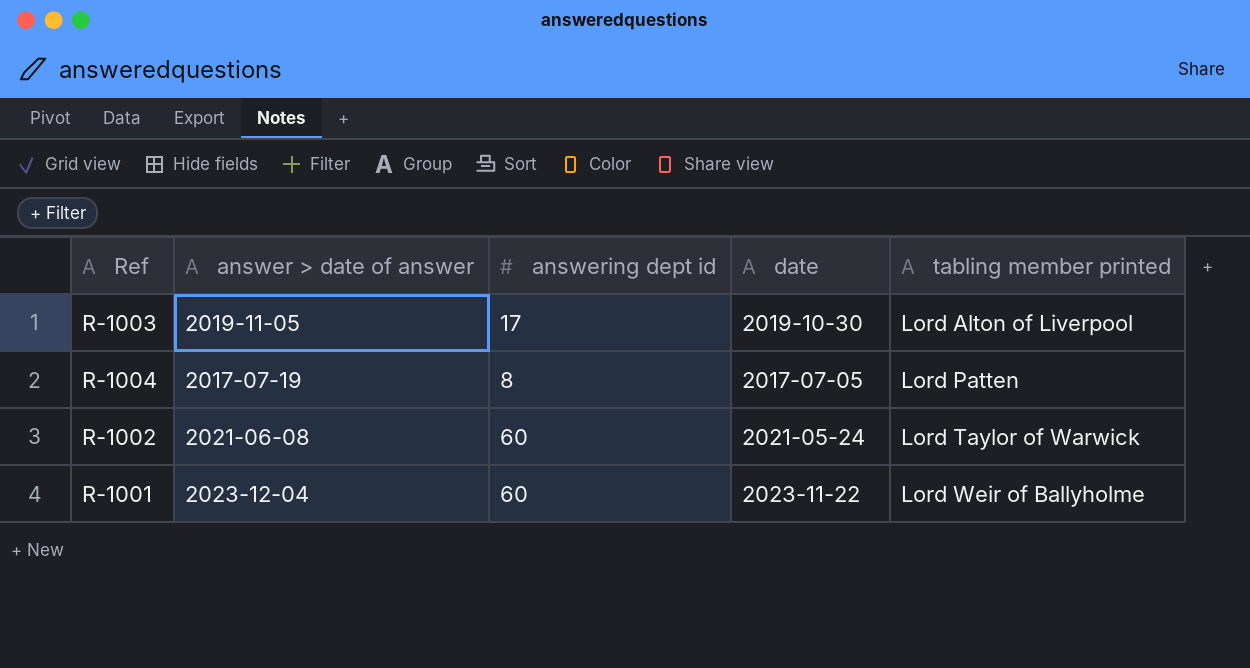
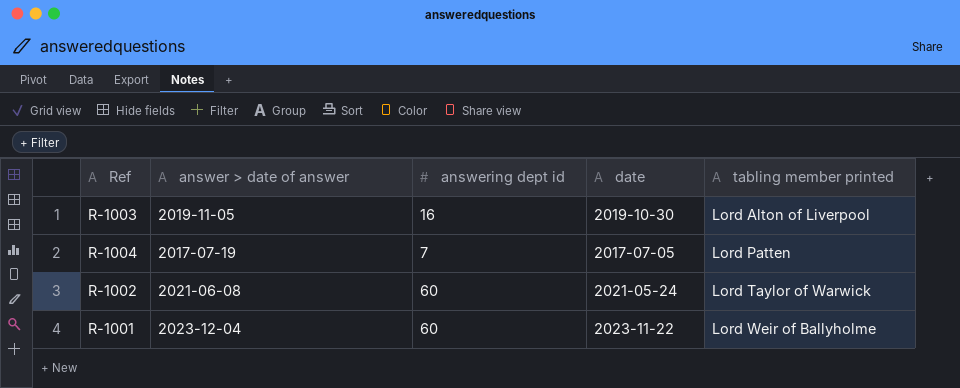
R-1003 | answering dept id: 17 -> 16
R-1004 | answering dept id: 8 -> 7

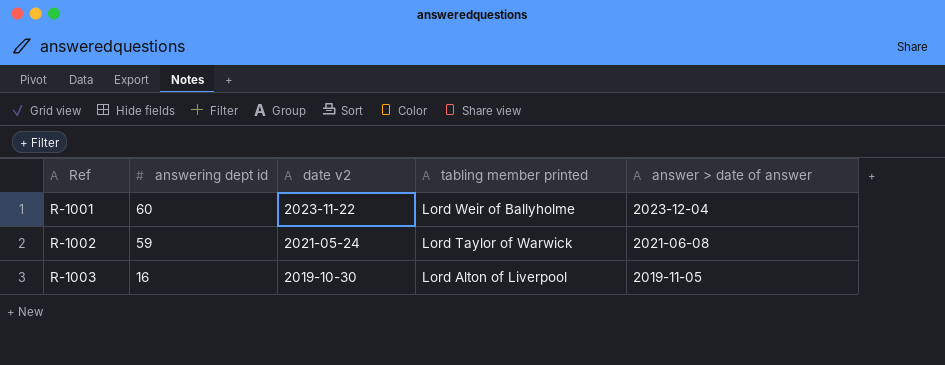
row order: tabling member printed ascending -> Ref ascending
column name: date -> date v2
column answer > date of answer | position: 2 -> 5
row R-1004: 2017-07-19 | 7 | 2017-07-05 | Lord Patten -> none
R-1002 | answering dept id: 60 -> 59

